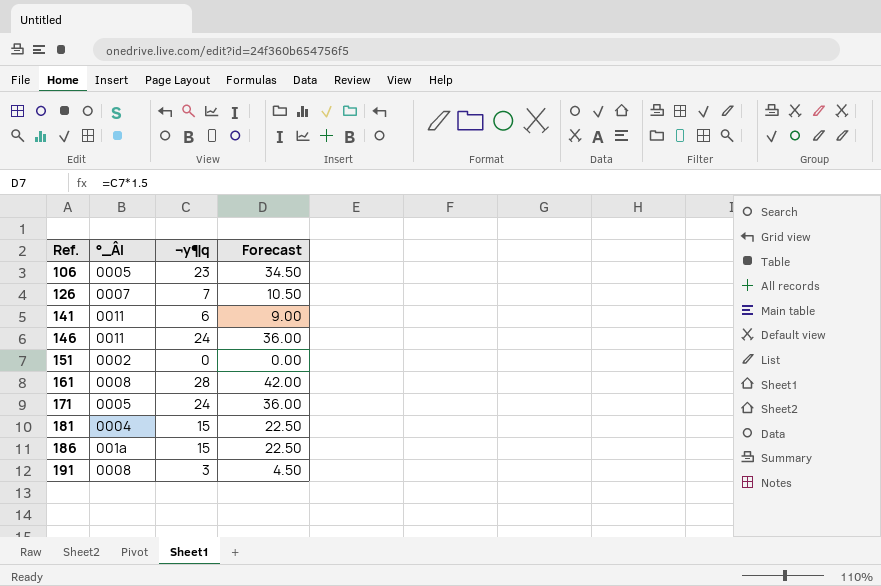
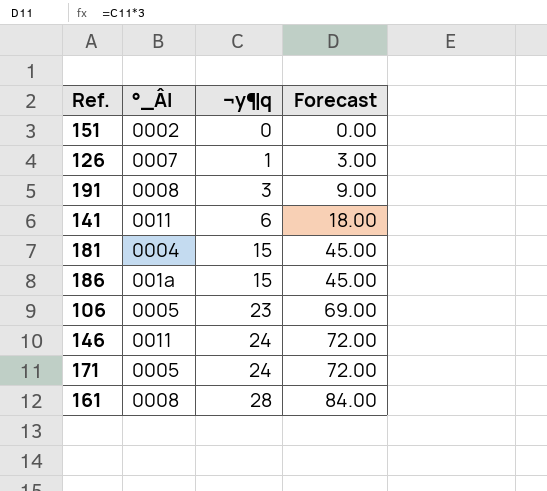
row order: Ref. ascending -> ¬y¶q ascending
column Forecast | formula: [¬y¶q] * 1.5 -> [¬y¶q] * 3
126 | ¬y¶q: 7 -> 1

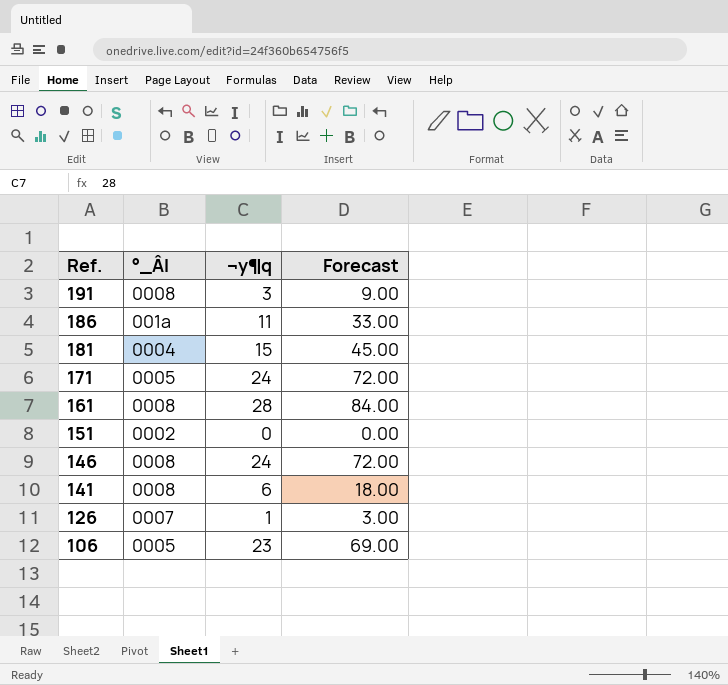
row order: ¬y¶q ascending -> Ref. descending
186 | ¬y¶q: 15 -> 11
186 | Forecast: 45.00 -> 33.00
146 | °_ÂI: 0011 -> 0008
141 | °_ÂI: 0011 -> 0008

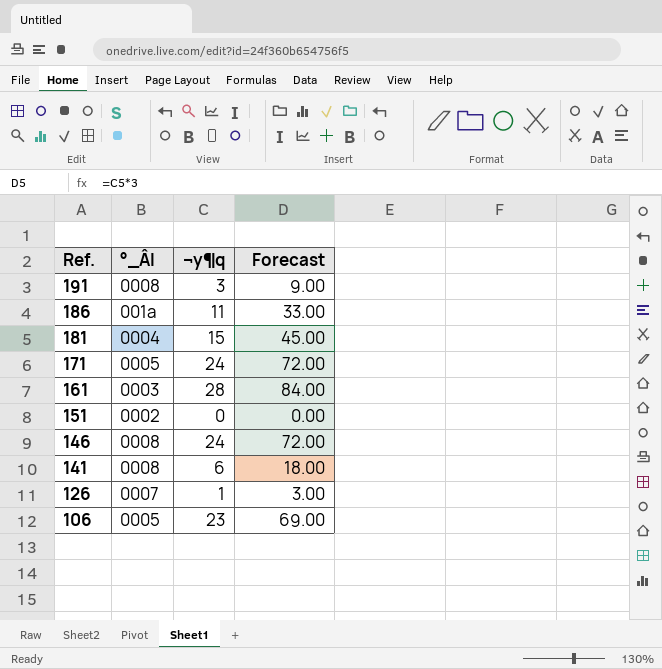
161 | °_ÂI: 0008 -> 0003

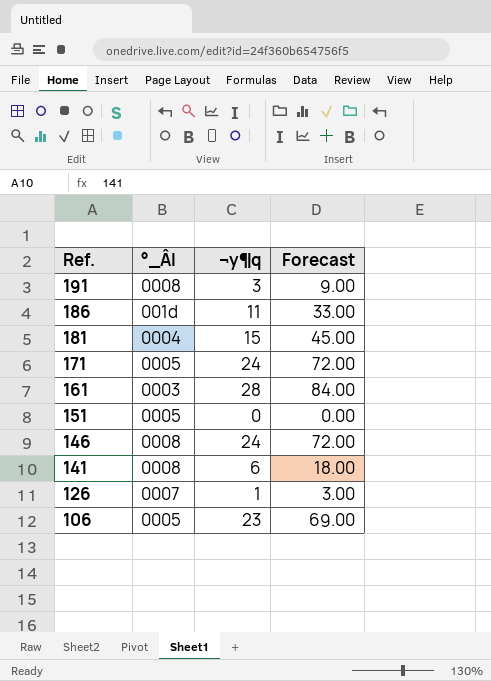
186 | °_ÂI: 001a -> 001d
151 | °_ÂI: 0002 -> 0005

